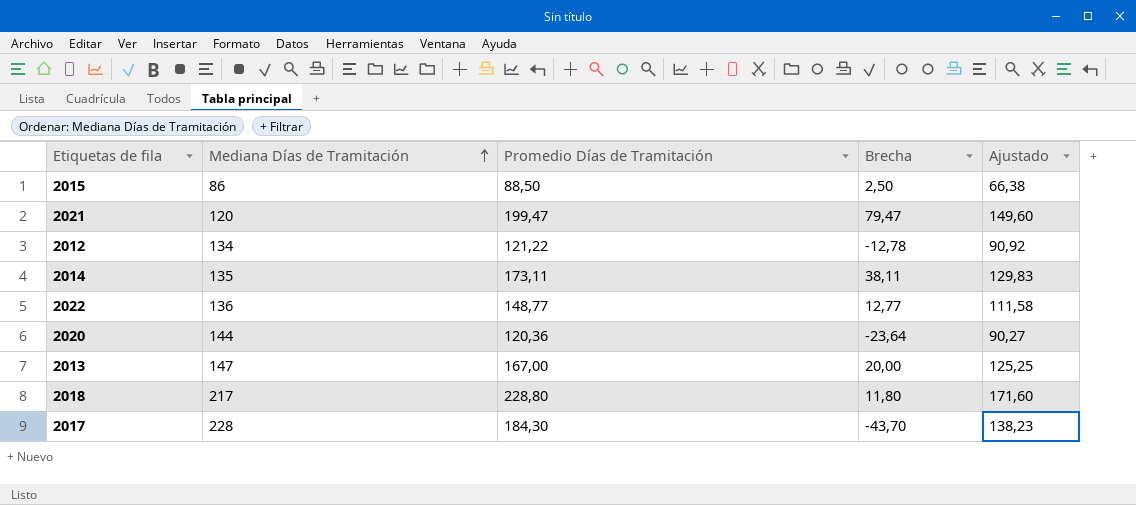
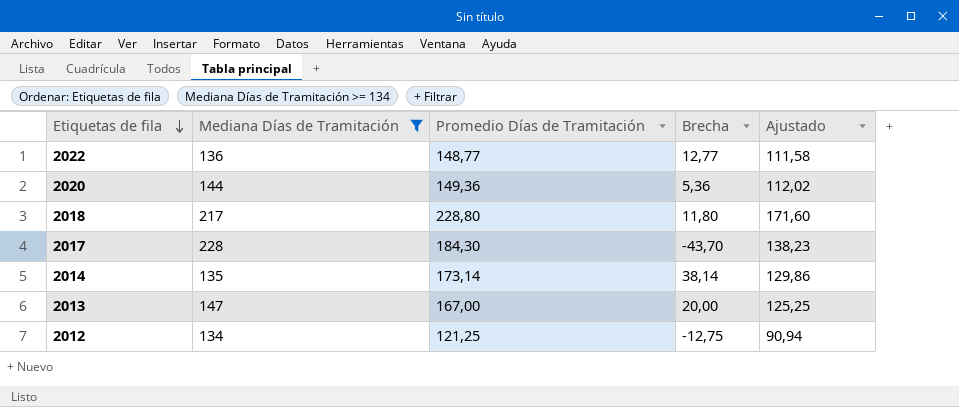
filter: none -> Mediana Días de Tramitación >= 134
row order: Mediana Días de Tramitación ascending -> Etiquetas de fila descending
2020 | Promedio Días de Tramitación: 120,36 -> 149,36
2020 | Brecha: -23,64 -> 5,36
2020 | Ajustado: 90,27 -> 112,02
2014 | Promedio Días de Tramitación: 173,11 -> 173,14
2014 | Brecha: 38,11 -> 38,14
2014 | Ajustado: 129,83 -> 129,86
2012 | Promedio Días de Tramitación: 121,22 -> 121,25
2012 | Brecha: -12,78 -> -12,75
2012 | Ajustado: 90,92 -> 90,94

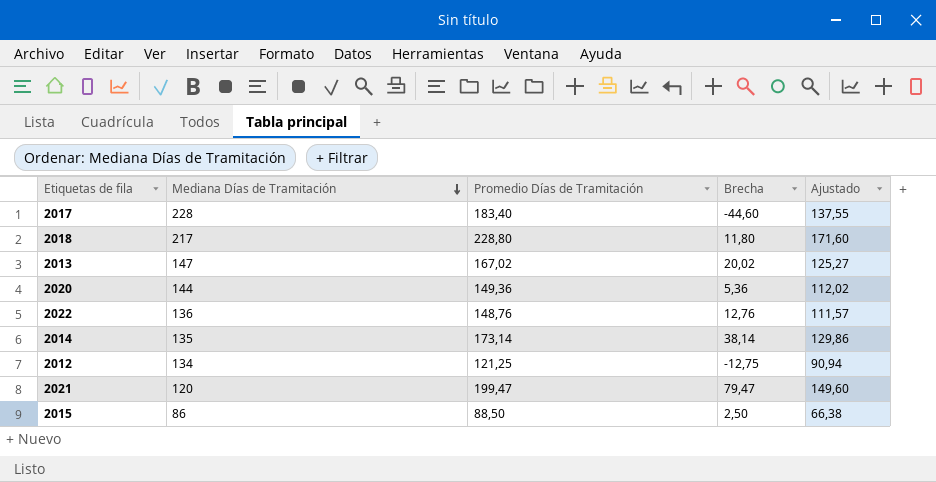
filter: Mediana Días de Tramitación >= 134 -> none
row order: Etiquetas de fila descending -> Mediana Días de Tramitación descending
2017 | Promedio Días de Tramitación: 184,30 -> 183,40
2017 | Brecha: -43,70 -> -44,60
2017 | Ajustado: 138,23 -> 137,55
2013 | Promedio Días de Tramitación: 167,00 -> 167,02
2013 | Brecha: 20,00 -> 20,02
2013 | Ajustado: 125,25 -> 125,27
2022 | Promedio Días de Tramitación: 148,77 -> 148,76
2022 | Brecha: 12,77 -> 12,76
2022 | Ajustado: 111,58 -> 111,57

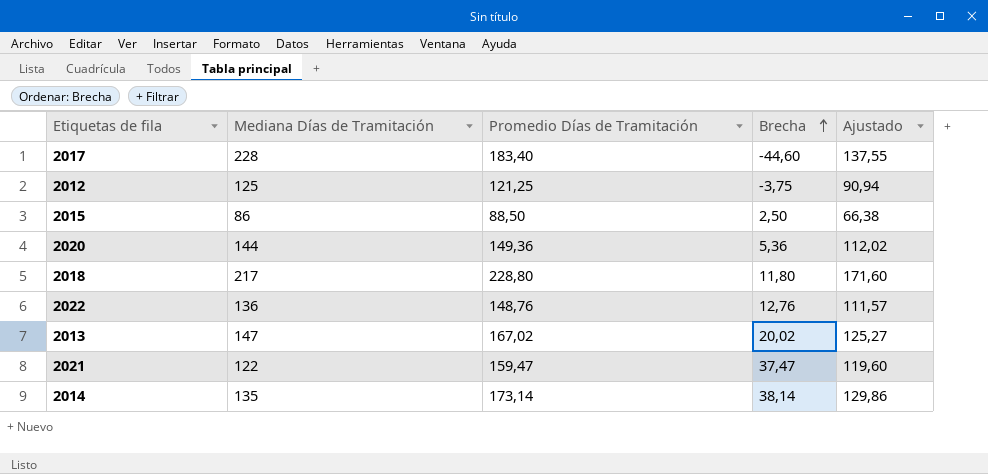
row order: Mediana Días de Tramitación descending -> Brecha ascending
2012 | Mediana Días de Tramitación: 134 -> 125
2012 | Brecha: -12,75 -> -3,75
2021 | Mediana Días de Tramitación: 120 -> 122
2021 | Promedio Días de Tramitación: 199,47 -> 159,47
2021 | Brecha: 79,47 -> 37,47
2021 | Ajustado: 149,60 -> 119,60

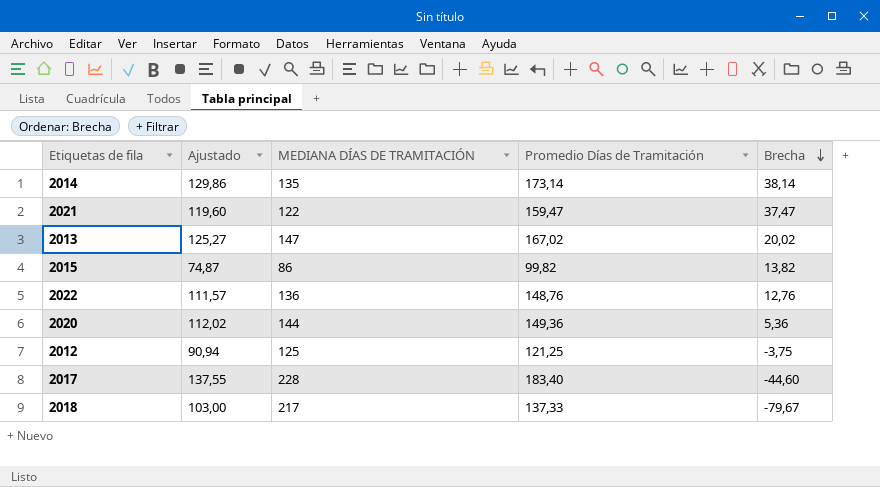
row order: Brecha ascending -> Brecha descending
column Ajustado | position: 5 -> 2
column name: Mediana Días de Tramitación -> MEDIANA DÍAS DE TRAMITACIÓN
2015 | Ajustado: 66,38 -> 74,87
2015 | Promedio Días de Tramitación: 88,50 -> 99,82
2015 | Brecha: 2,50 -> 13,82
2018 | Ajustado: 171,60 -> 103,00
2018 | Promedio Días de Tramitación: 228,80 -> 137,33
2018 | Brecha: 11,80 -> -79,67

